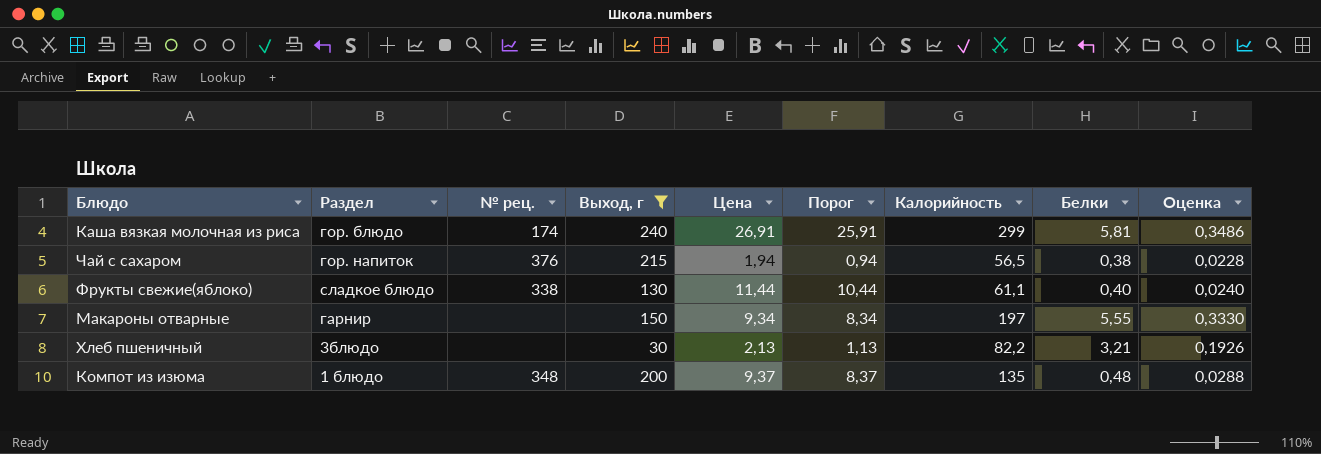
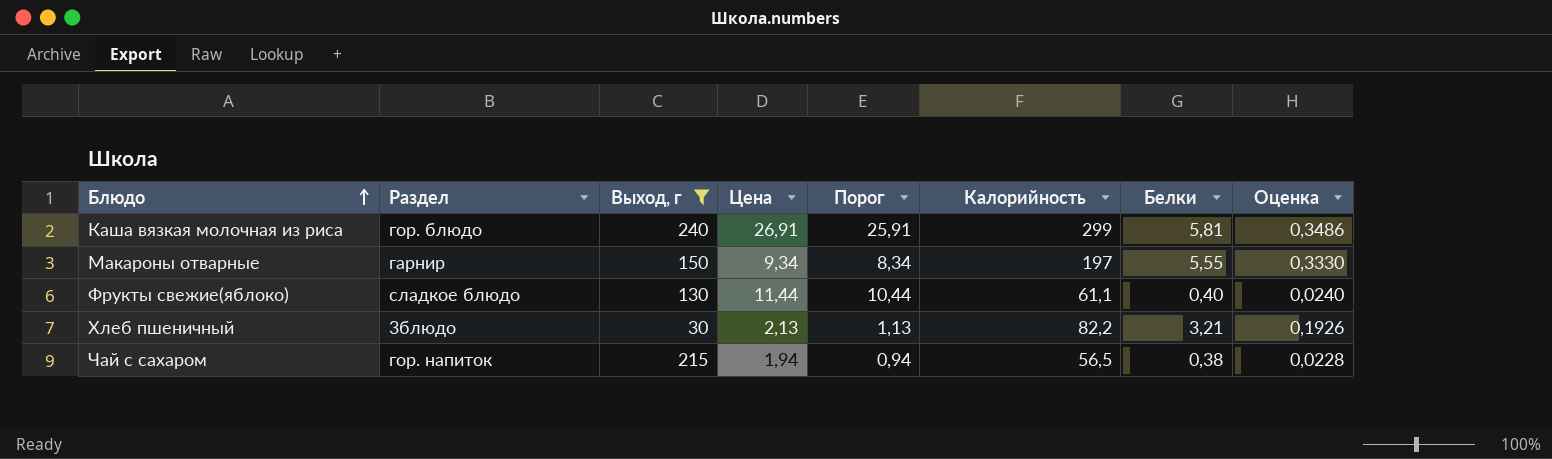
row order: none -> Блюдо ascending
column № рец. | position: 3 -> none
row Компот из изюма: 1 блюдо | 348 | 200 | 9,37 | 8,37 | 135 | 0,48 | 0,0288 -> none

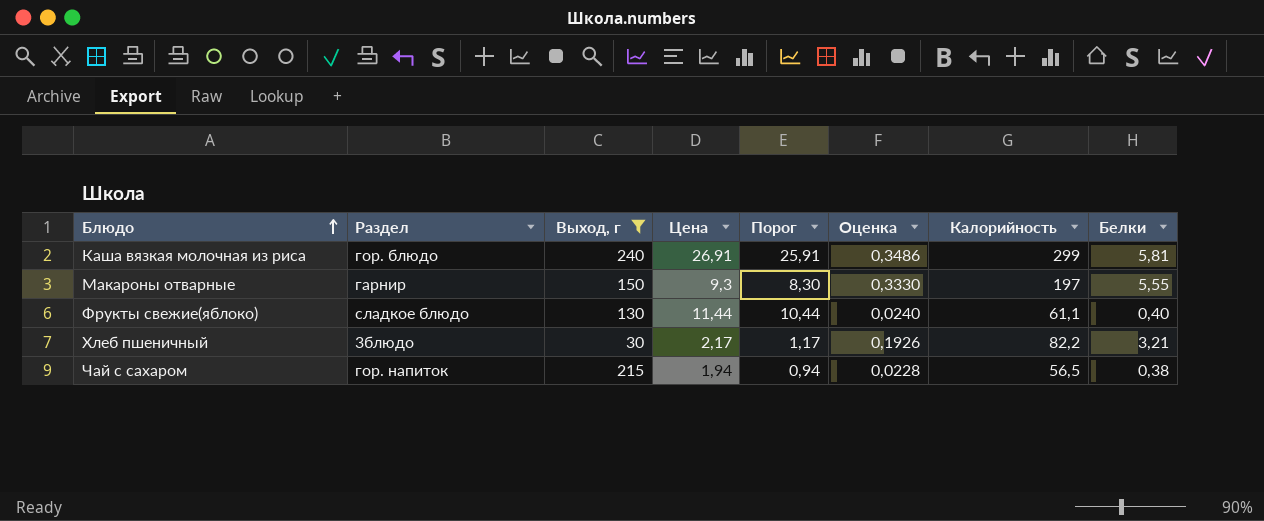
column Оценка | position: 8 -> 6
Макароны отварные | Цена: 9,34 -> 9,3
Макароны отварные | Порог: 8,34 -> 8,30
Хлеб пшеничный | Цена: 2,13 -> 2,17
Хлеб пшеничный | Порог: 1,13 -> 1,17

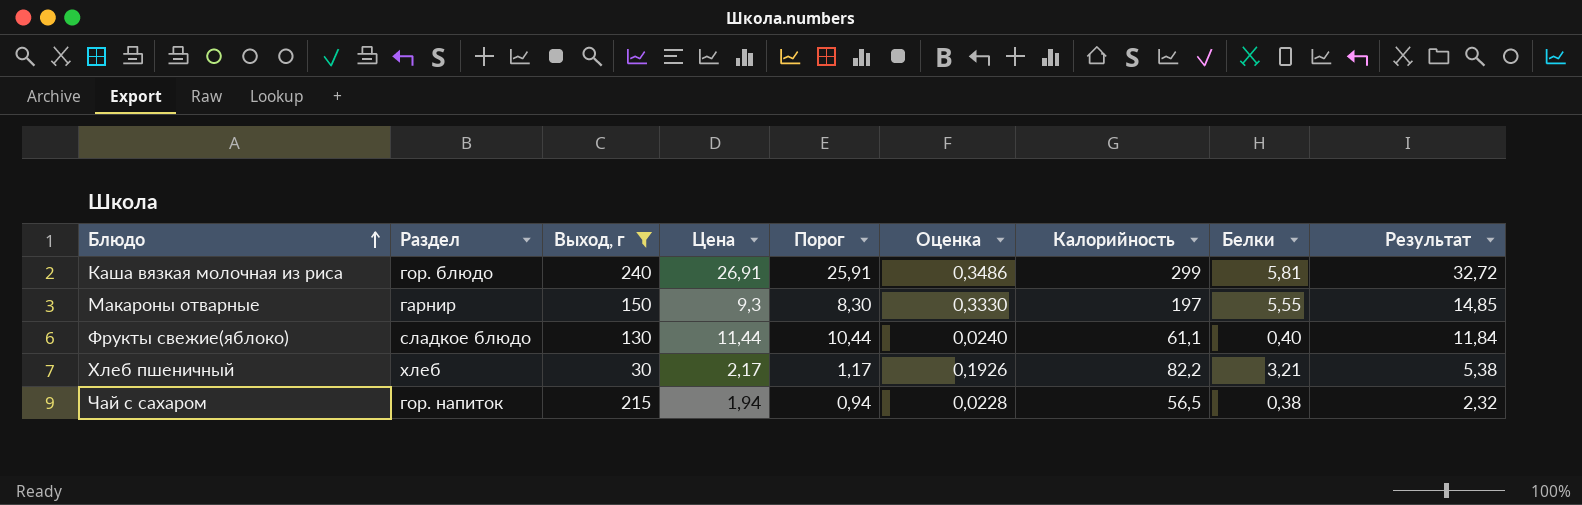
column Результат | formula: none -> [Цена] + [Белки]
Хлеб пшеничный | Раздел: 3блюдо -> хлеб

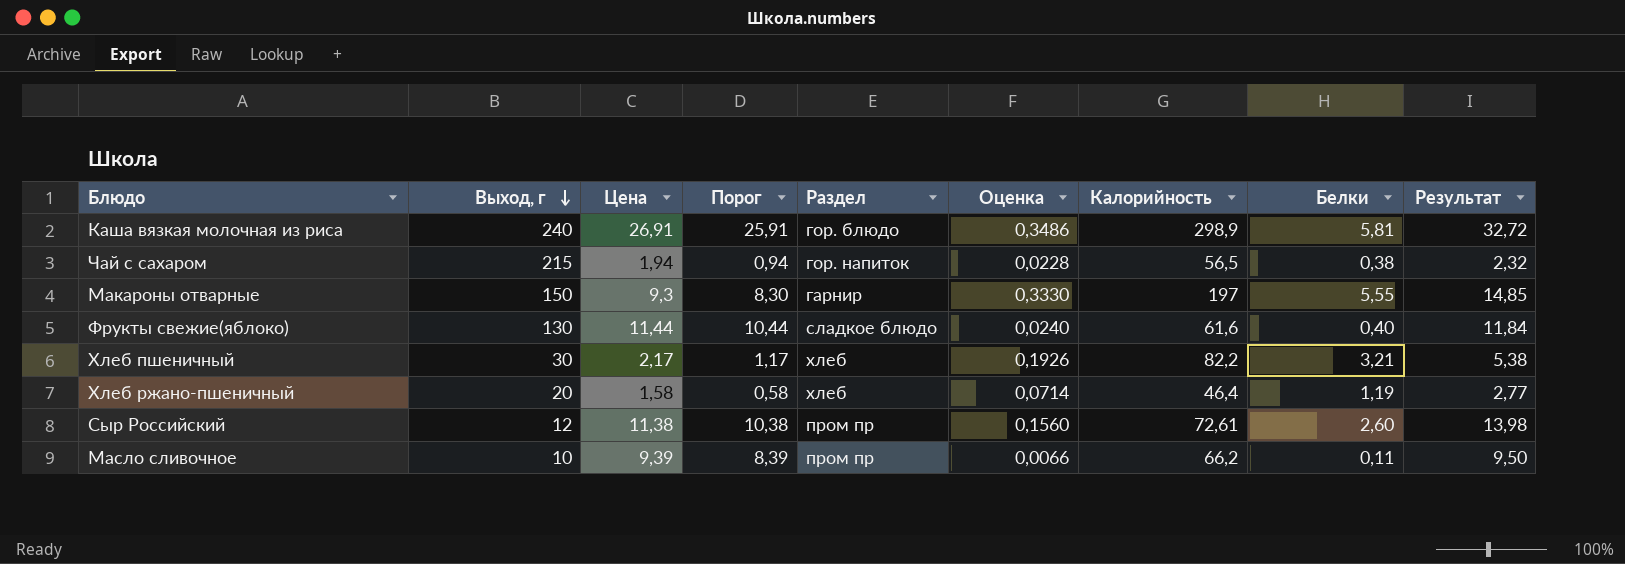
filter: Выход, г >= 30 -> none
row order: Блюдо ascending -> Выход, г descending
column Раздел | position: 2 -> 5
Каша вязкая молочная из риса | Калорийность: 299 -> 298,9
Фрукты свежие(яблоко) | Калорийность: 61,1 -> 61,6

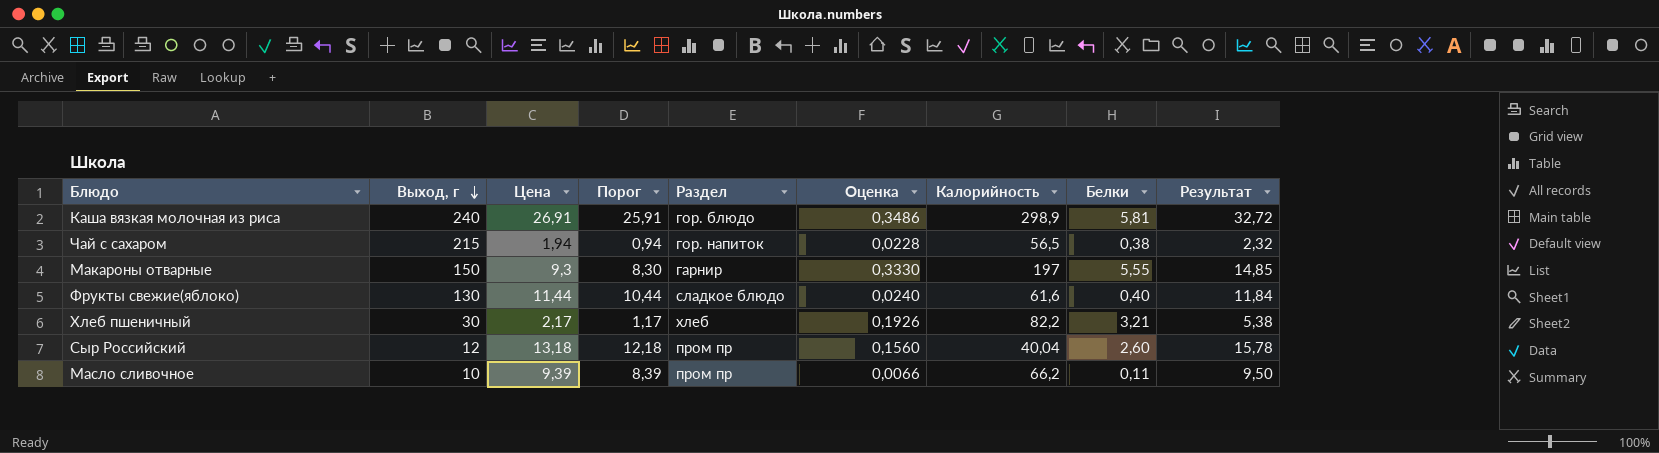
row Хлеб ржано-пшеничный: 20 | 1,58 | 0,58 | хлеб | 0,0714 | 46,4 | 1,19 | 2,77 -> none
Сыр Российский | Цена: 11,38 -> 13,18
Сыр Российский | Порог: 10,38 -> 12,18
Сыр Российский | Калорийность: 72,61 -> 40,04
Сыр Российский | Результат: 13,98 -> 15,78

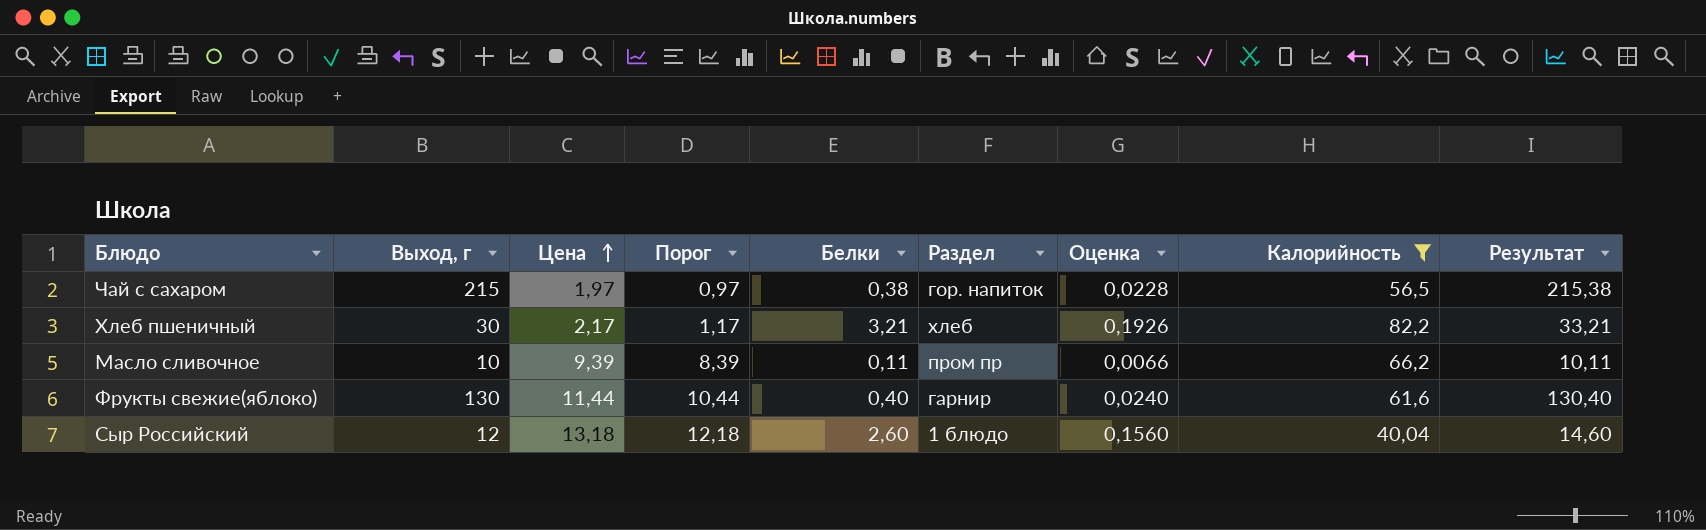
filter: none -> Калорийность <= 82,2
row order: Выход, г descending -> Цена ascending
column Белки | position: 8 -> 5
column Результат | formula: [Цена] + [Белки] -> [Выход, г] + [Белки]
Чай с сахаром | Цена: 1,94 -> 1,97
Чай с сахаром | Порог: 0,94 -> 0,97
Фрукты свежие(яблоко) | Раздел: сладкое блюдо -> гарнир
Сыр Российский | Раздел: пром пр -> 1 блюдо

